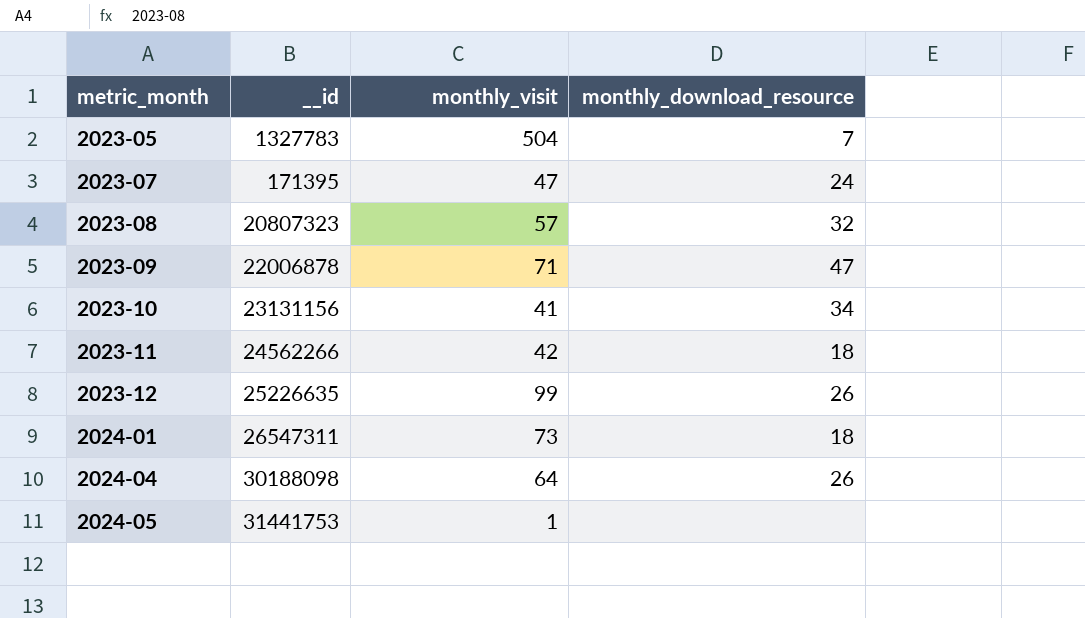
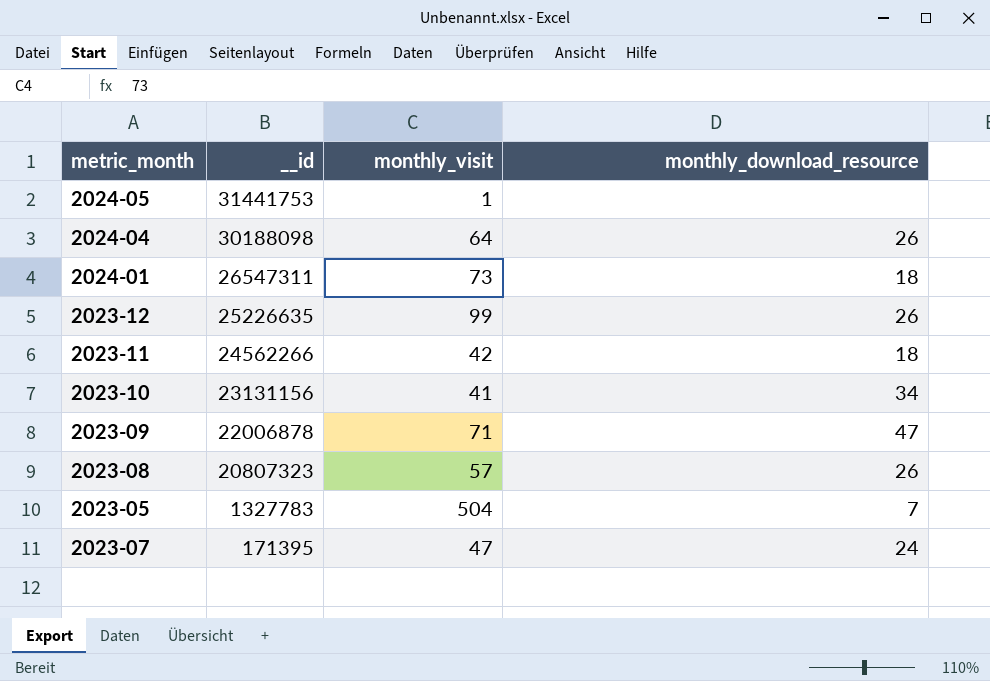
row order: metric_month ascending -> __id descending
2023-08 | monthly_download_resource: 32 -> 26

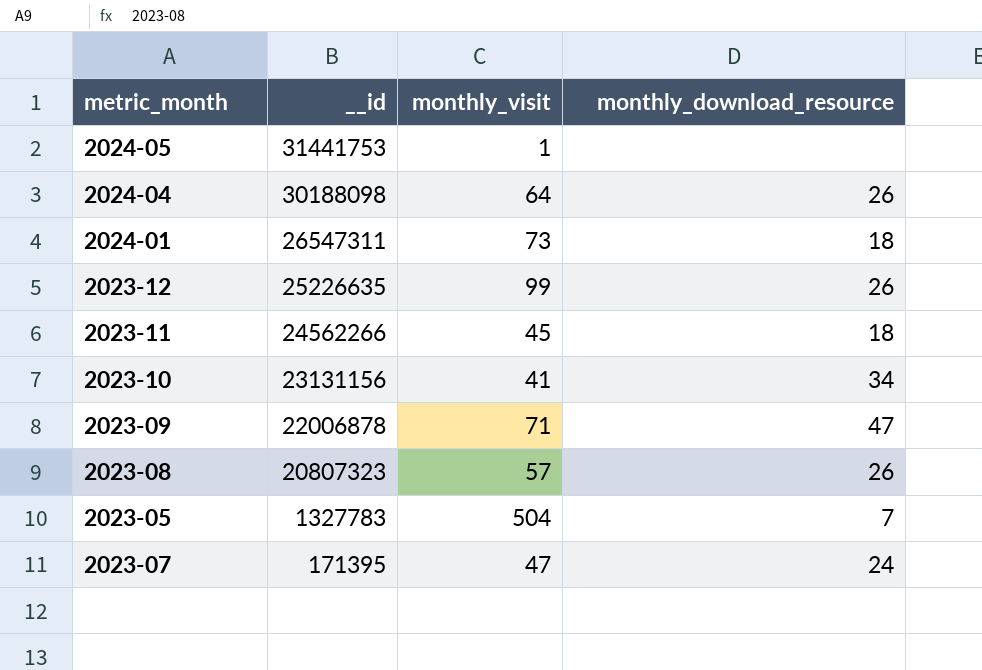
2023-11 | monthly_visit: 42 -> 45

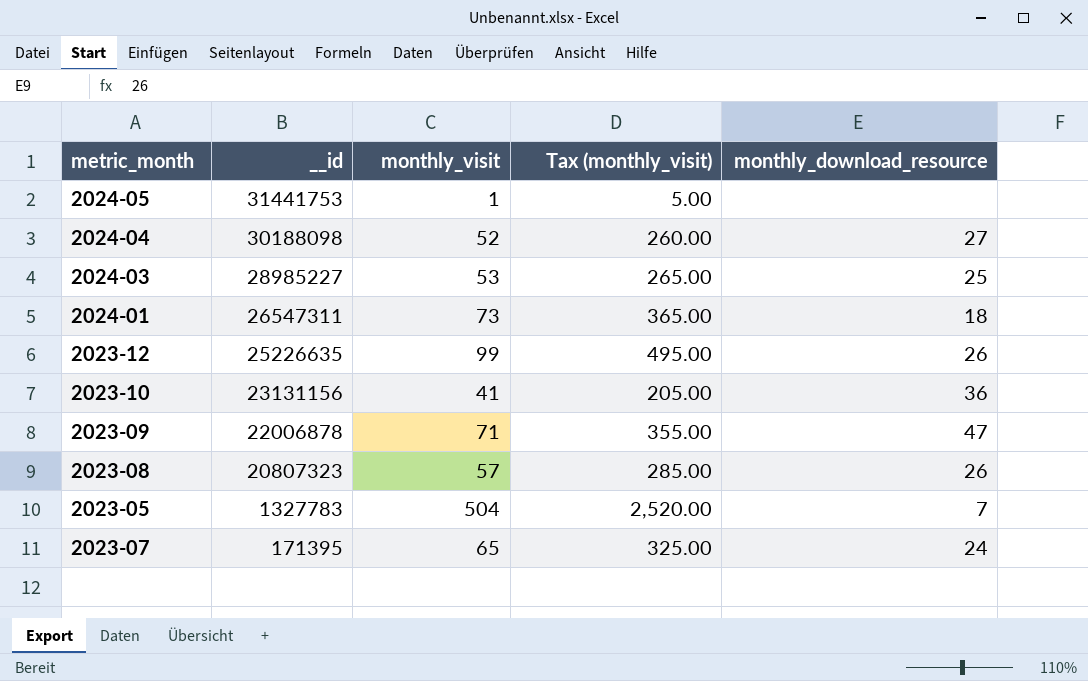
column Tax (monthly_visit) | formula: none -> [monthly_visit] * 5
row 2023-11: 24562266 | 45 | 18 -> none
2024-04 | monthly_visit: 64 -> 52
2024-04 | monthly_download_resource: 26 -> 27
row 2024-03: none -> 28985227 | 53 | 265.00 | 25
2023-10 | monthly_download_resource: 34 -> 36
2023-07 | monthly_visit: 47 -> 65

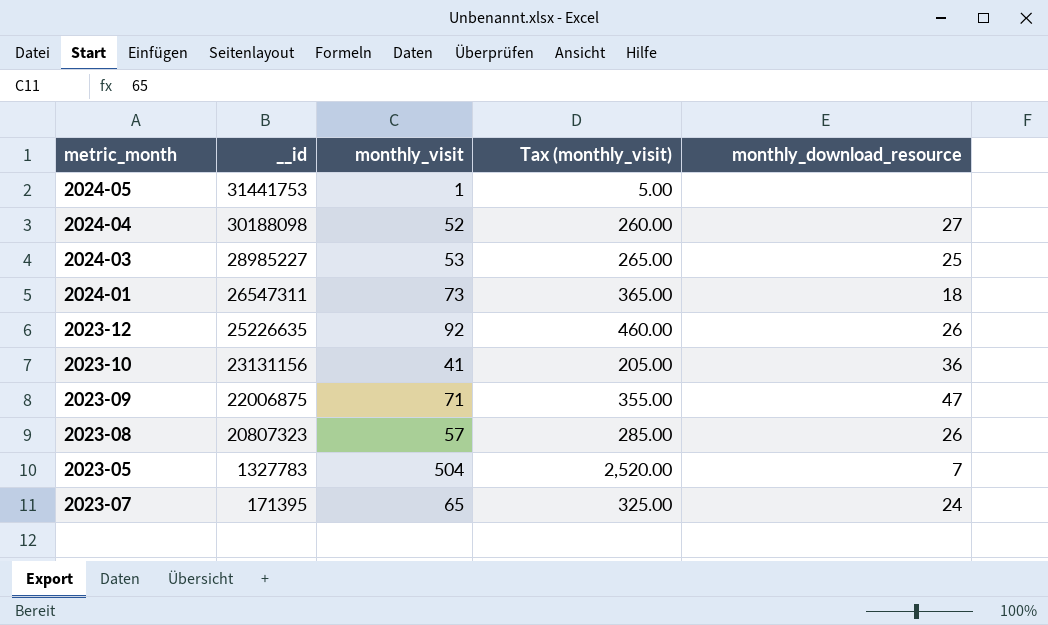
2023-12 | monthly_visit: 99 -> 92
2023-12 | Tax (monthly_visit): 495.00 -> 460.00
2023-09 | __id: 22006878 -> 22006875

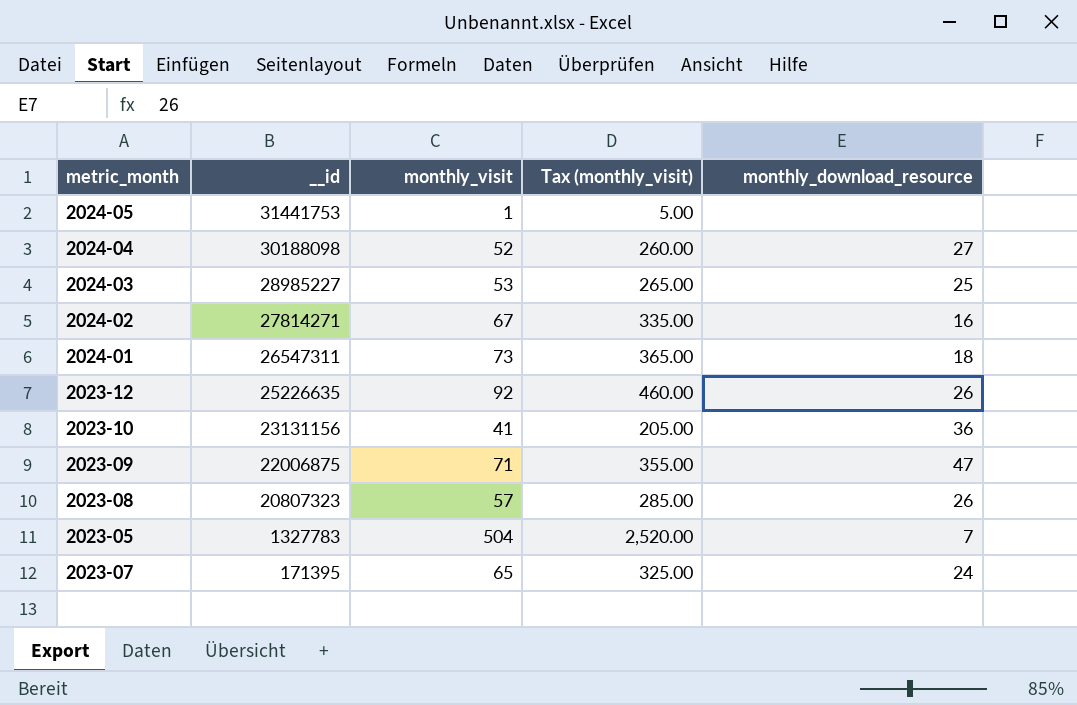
row 2024-02: none -> 27814271 | 67 | 335.00 | 16

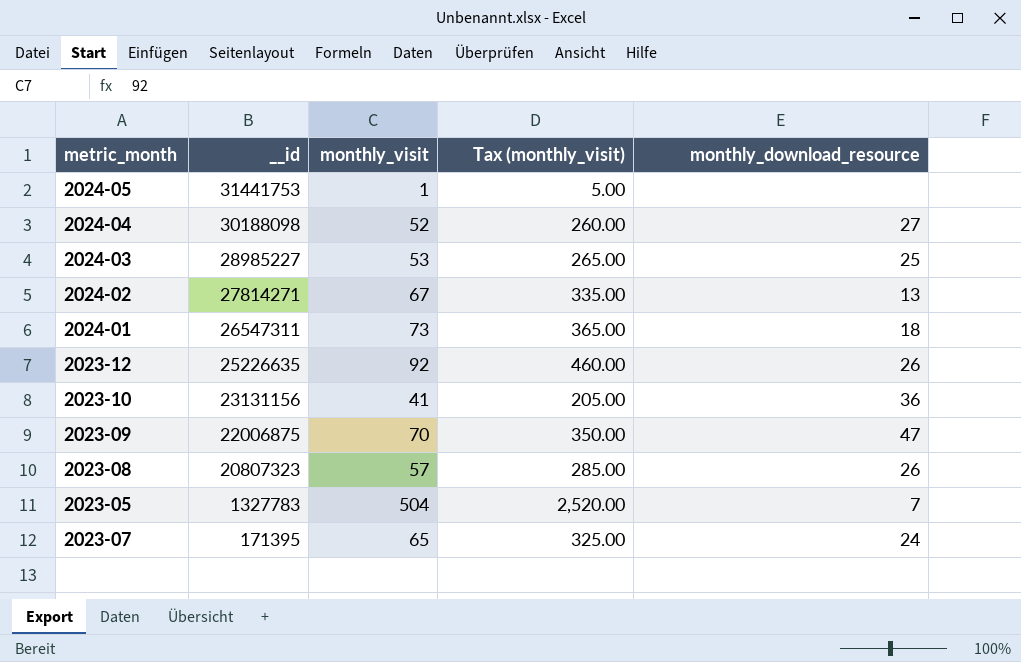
2024-02 | monthly_download_resource: 16 -> 13
2023-09 | monthly_visit: 71 -> 70
2023-09 | Tax (monthly_visit): 355.00 -> 350.00

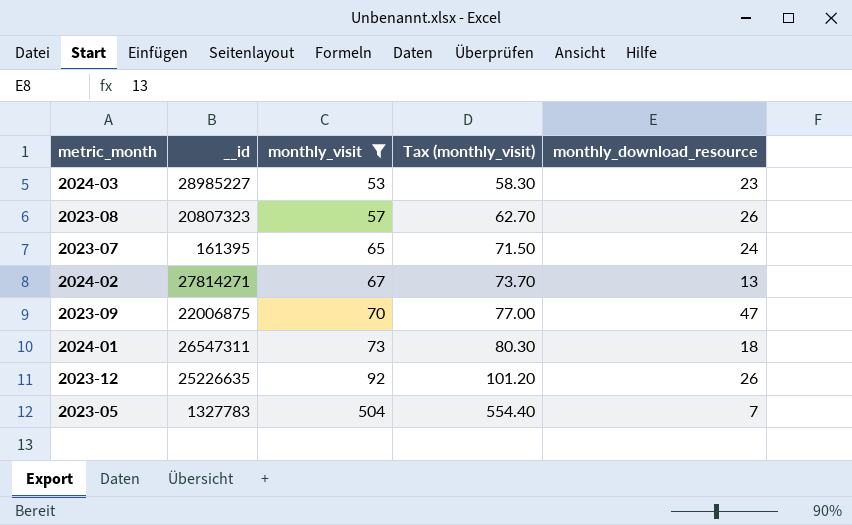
filter: none -> monthly_visit >= 53
row order: __id descending -> monthly_visit ascending
column Tax (monthly_visit) | formula: [monthly_visit] * 5 -> [monthly_visit] * 1.1
2024-03 | monthly_download_resource: 25 -> 23
2023-07 | __id: 171395 -> 161395

